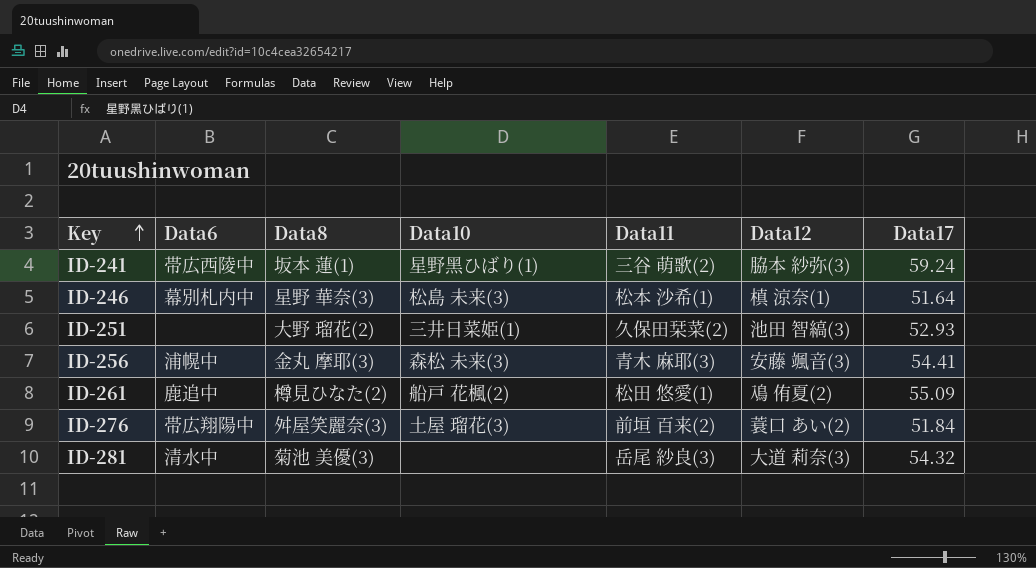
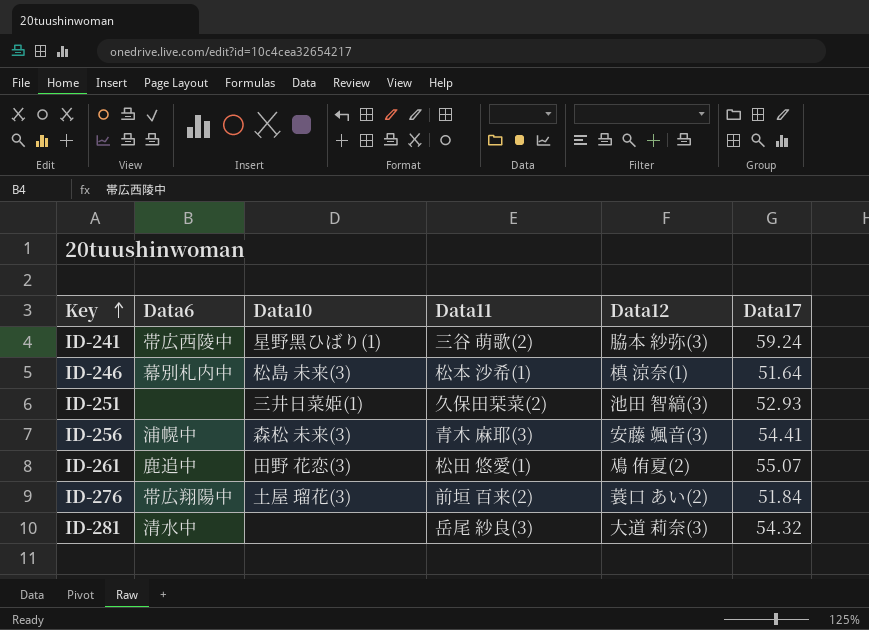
column Data8 | position: 3 -> none
ID-261 | Data10: 船戸 花楓(2) -> 田野 花恋(3)
ID-261 | Data17: 55.09 -> 55.07

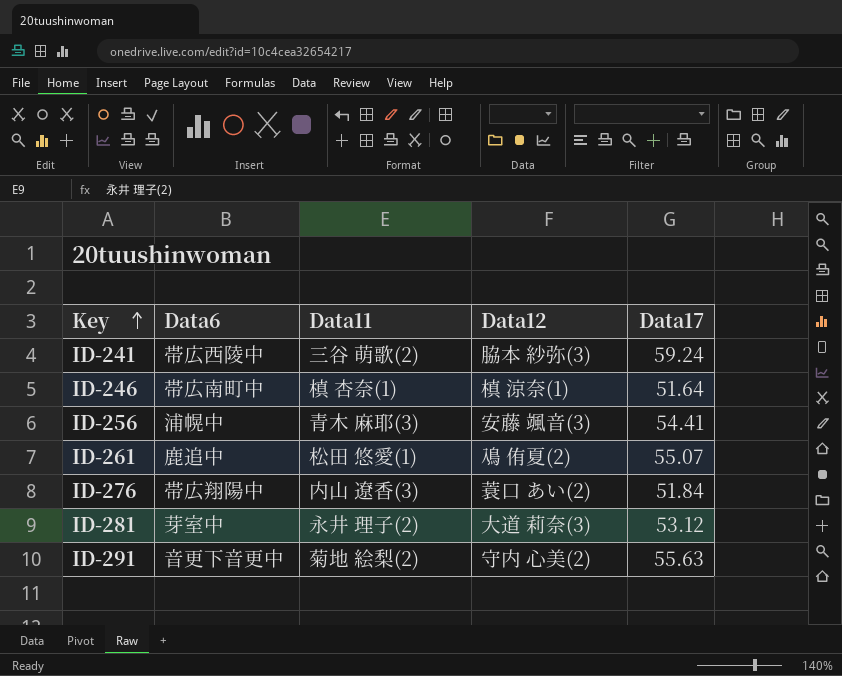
column Data10 | position: 3 -> none
row ID-251: none | 三井日菜姫(1) | 久保田栞菜(2) | 池田 智縞(3) | 52.93 -> none
ID-246 | Data6: 幕別札内中 -> 帯広南町中
ID-246 | Data11: 松本 沙希(1) -> 槙 杏奈(1)
ID-276 | Data11: 前垣 百来(2) -> 内山 遼香(3)
ID-281 | Data6: 清水中 -> 芽室中
ID-281 | Data11: 岳尾 紗良(3) -> 永井 理子(2)
ID-281 | Data17: 54.32 -> 53.12
row ID-291: none -> 音更下音更中 | 菊地 絵梨(2) | 守内 心美(2) | 55.63

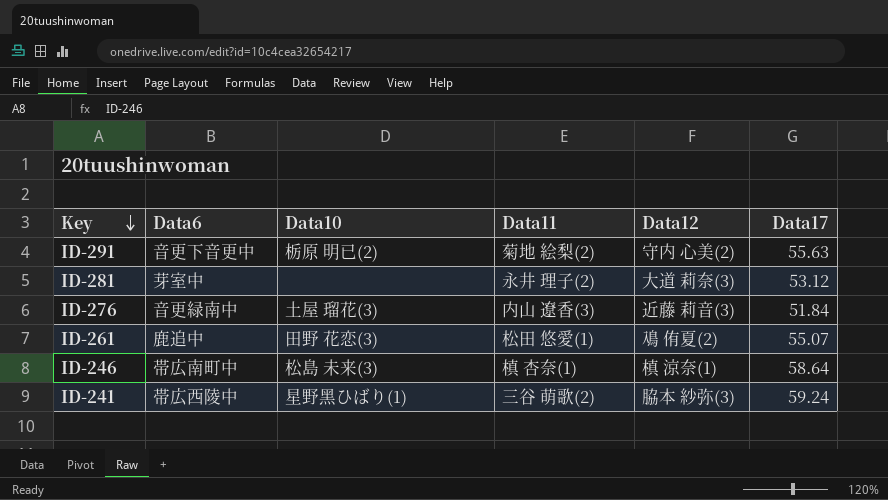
row order: Key ascending -> Key descending
column Data10 | position: none -> 3
row ID-256: 浦幌中 | 青木 麻耶(3) | 安藤 颯音(3) | 54.41 -> none
ID-276 | Data6: 帯広翔陽中 -> 音更緑南中
ID-276 | Data12: 蓑口 あい(2) -> 近藤 莉音(3)
ID-246 | Data17: 51.64 -> 58.64

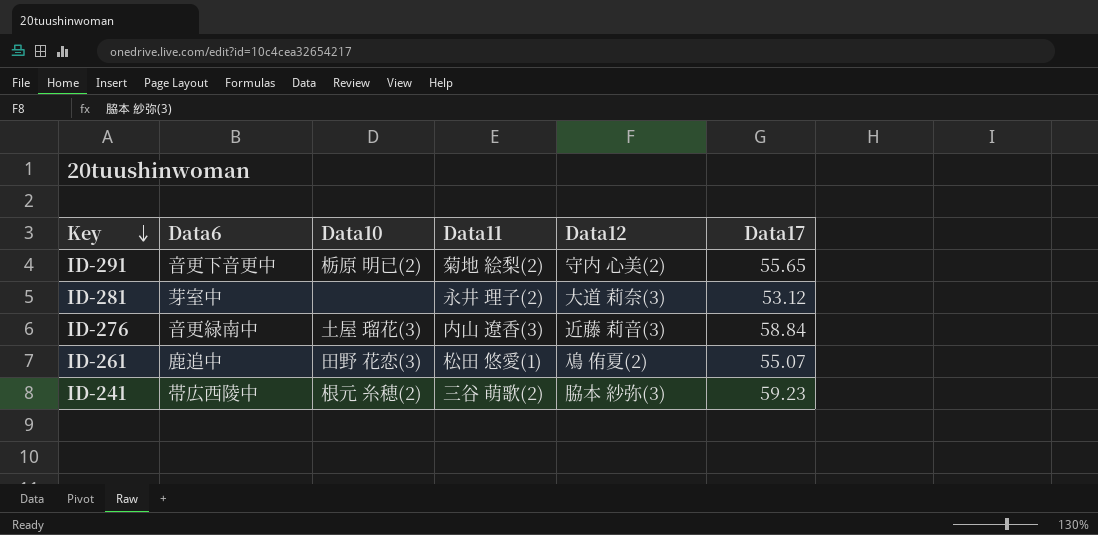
row ID-246: 帯広南町中 | 松島 未来(3) | 槙 杏奈(1) | 槙 涼奈(1) | 58.64 -> none
ID-291 | Data17: 55.63 -> 55.65
ID-276 | Data17: 51.84 -> 58.84
ID-241 | Data10: 星野黑ひばり(1) -> 根元 糸穂(2)
ID-241 | Data17: 59.24 -> 59.23

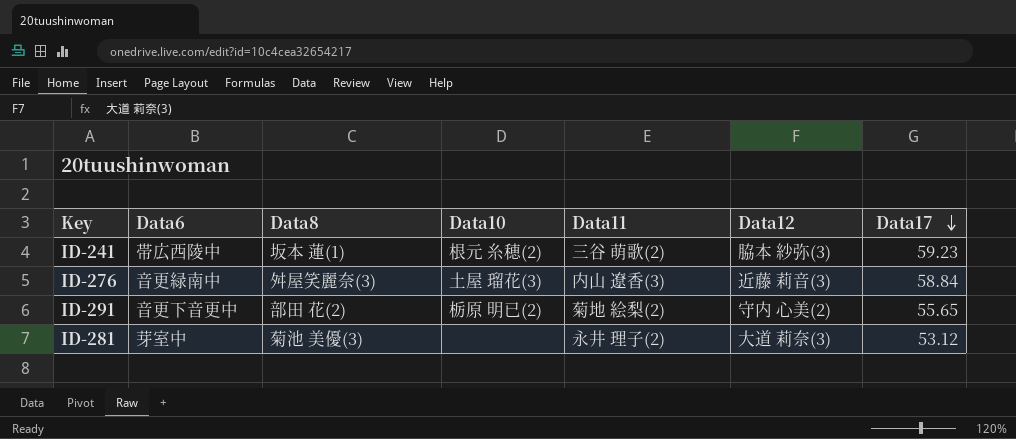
row order: Key descending -> Data17 descending
column Data8 | position: none -> 3
row ID-261: 鹿追中 | 田野 花恋(3) | 松田 悠愛(1) | 鳰 侑夏(2) | 55.07 -> none

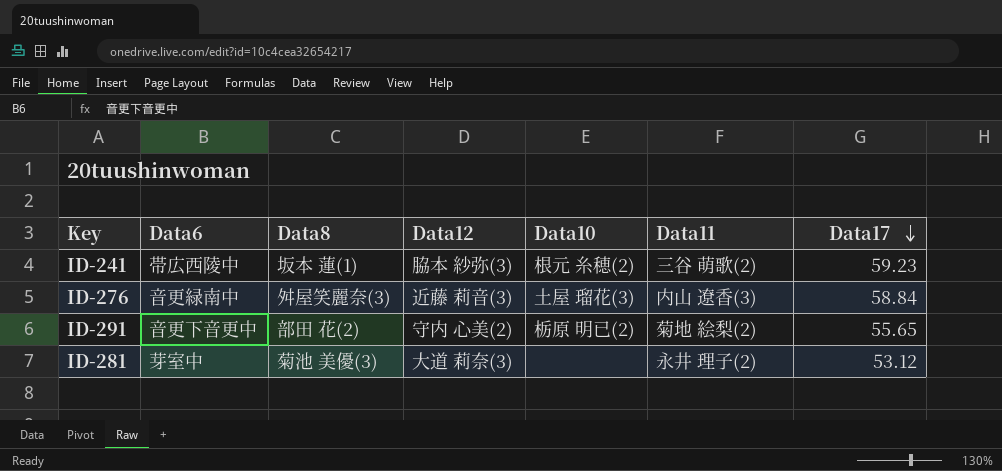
column Data12 | position: 6 -> 4

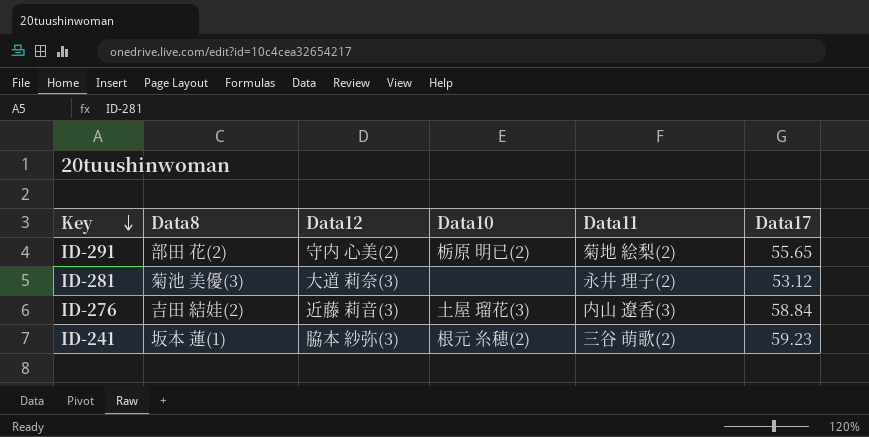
row order: Data17 descending -> Key descending
column Data6 | position: 2 -> none
ID-276 | Data8: 舛屋笑麗奈(3) -> 吉田 結娃(2)

